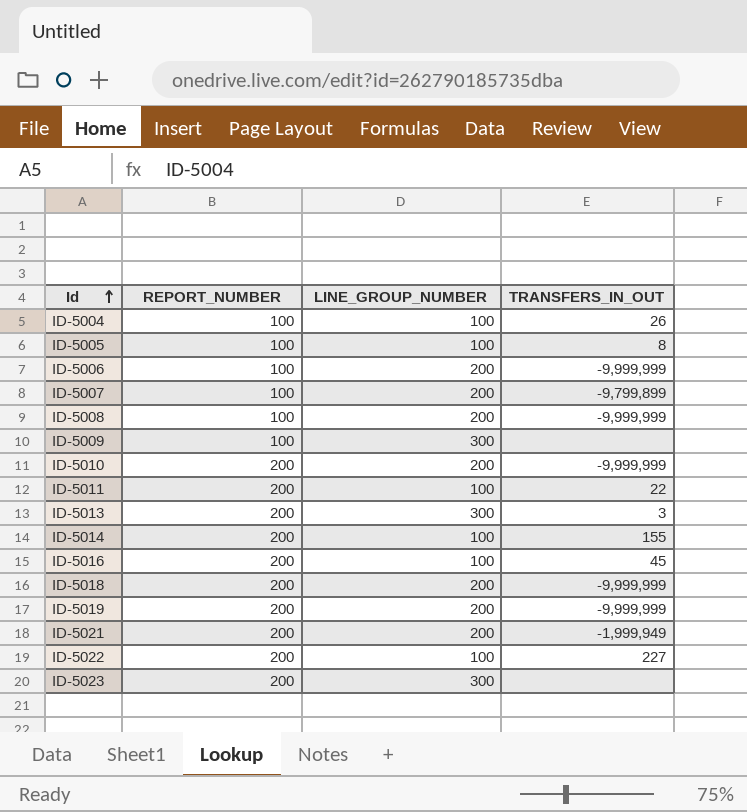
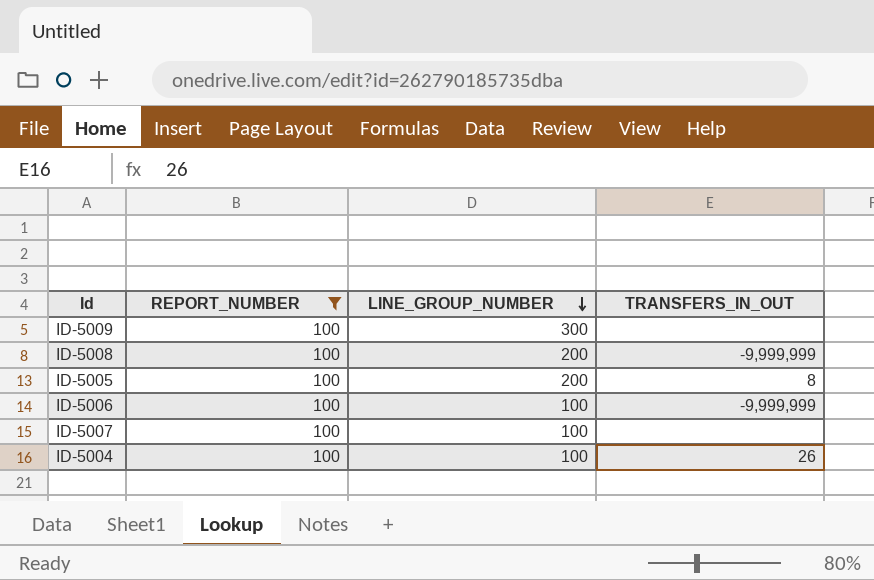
filter: none -> REPORT_NUMBER = 100
row order: Id ascending -> LINE_GROUP_NUMBER descending
ID-5005 | LINE_GROUP_NUMBER: 100 -> 200
ID-5006 | LINE_GROUP_NUMBER: 200 -> 100
ID-5007 | LINE_GROUP_NUMBER: 200 -> 100
ID-5007 | TRANSFERS_IN_OUT: -9,799,899 -> none

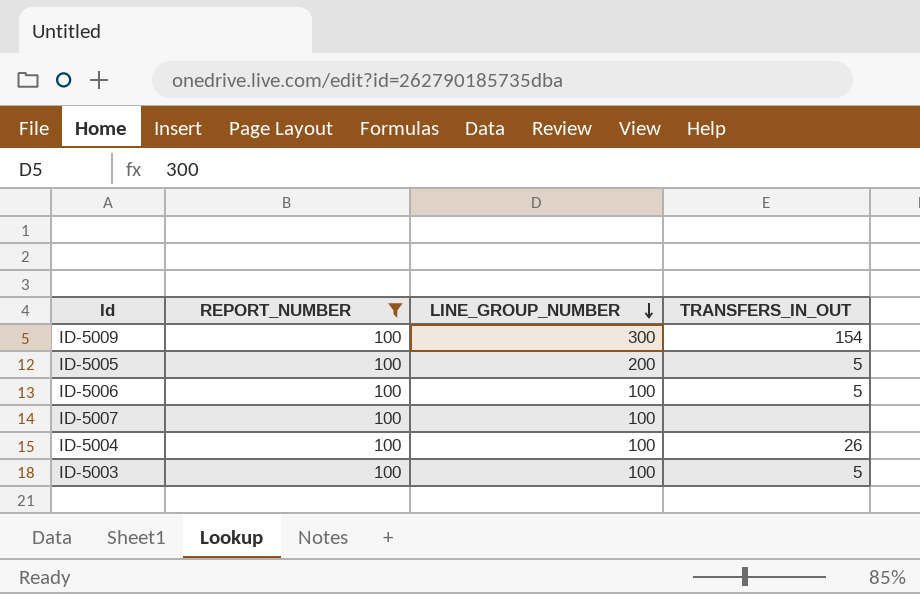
row ID-5008: 100 | 200 | -9,999,999 -> none
ID-5009 | TRANSFERS_IN_OUT: none -> 154
ID-5005 | TRANSFERS_IN_OUT: 8 -> 5
ID-5006 | TRANSFERS_IN_OUT: -9,999,999 -> 5
row ID-5003: none -> 100 | 100 | 5

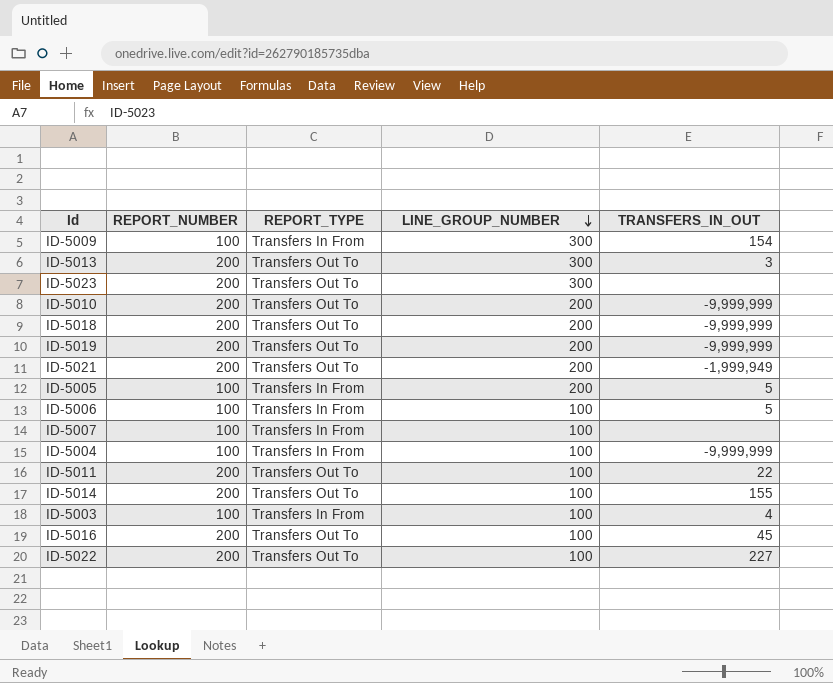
filter: REPORT_NUMBER = 100 -> none
column REPORT_TYPE | position: none -> 3
ID-5004 | TRANSFERS_IN_OUT: 26 -> -9,999,999
ID-5003 | TRANSFERS_IN_OUT: 5 -> 4

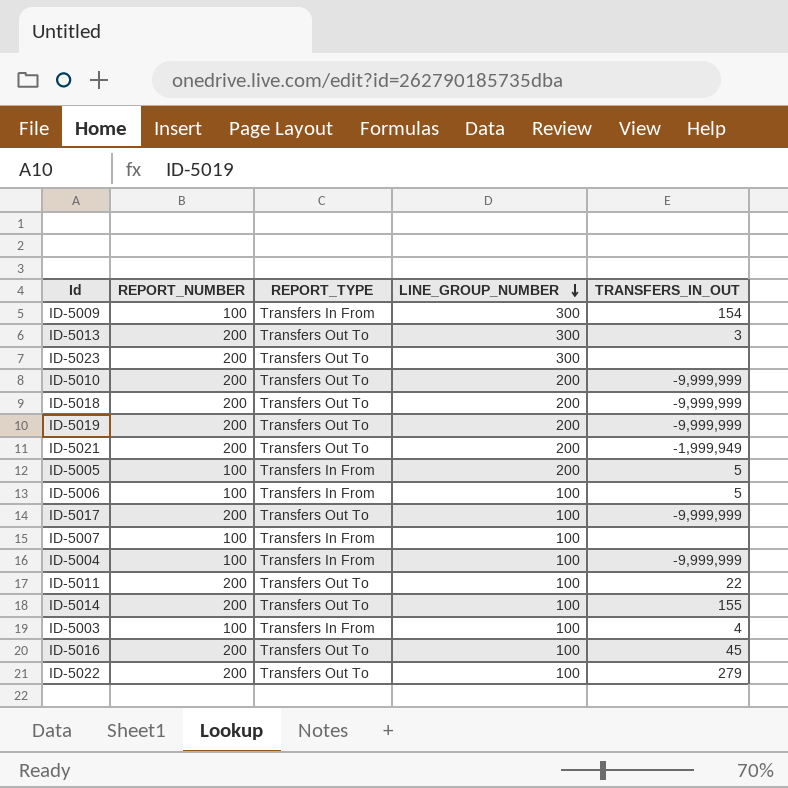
row ID-5017: none -> 200 | Transfers Out To | 100 | -9,999,999
ID-5022 | TRANSFERS_IN_OUT: 227 -> 279

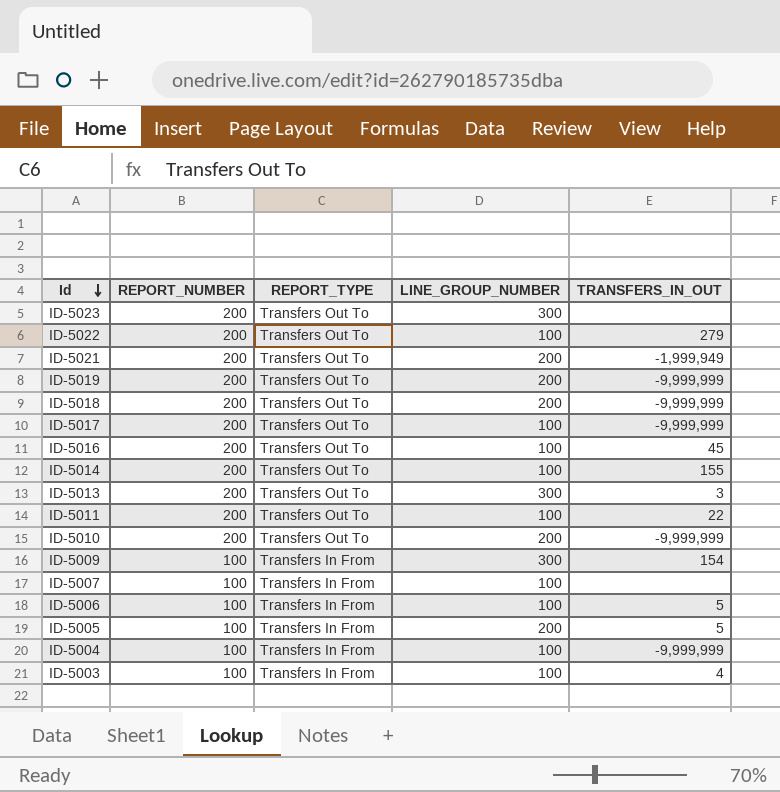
row order: LINE_GROUP_NUMBER descending -> Id descending

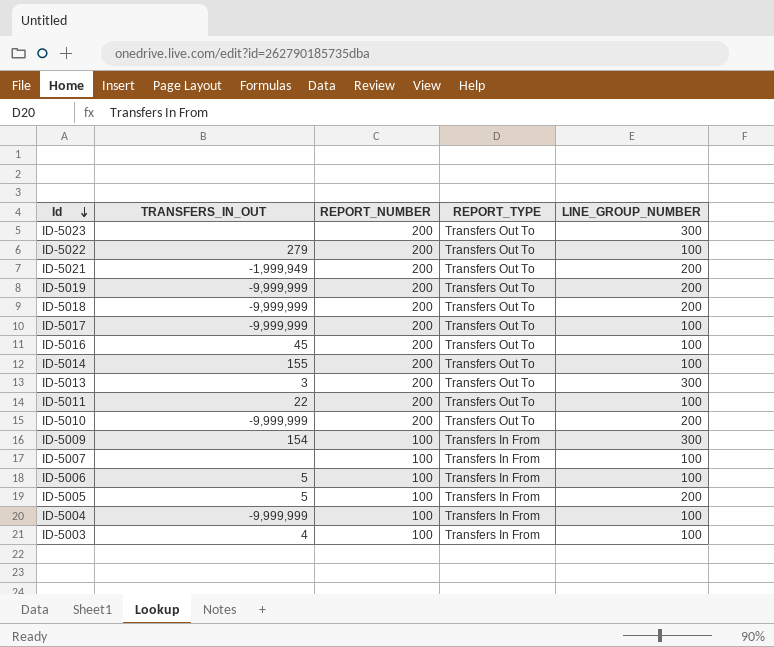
column TRANSFERS_IN_OUT | position: 5 -> 2

